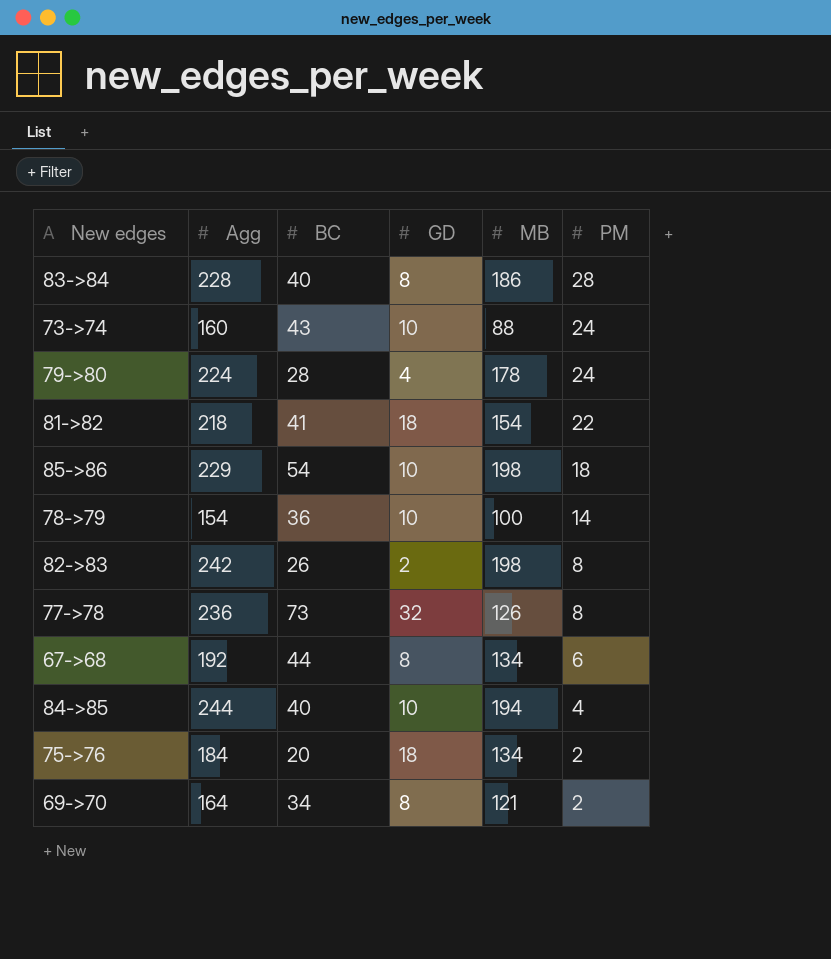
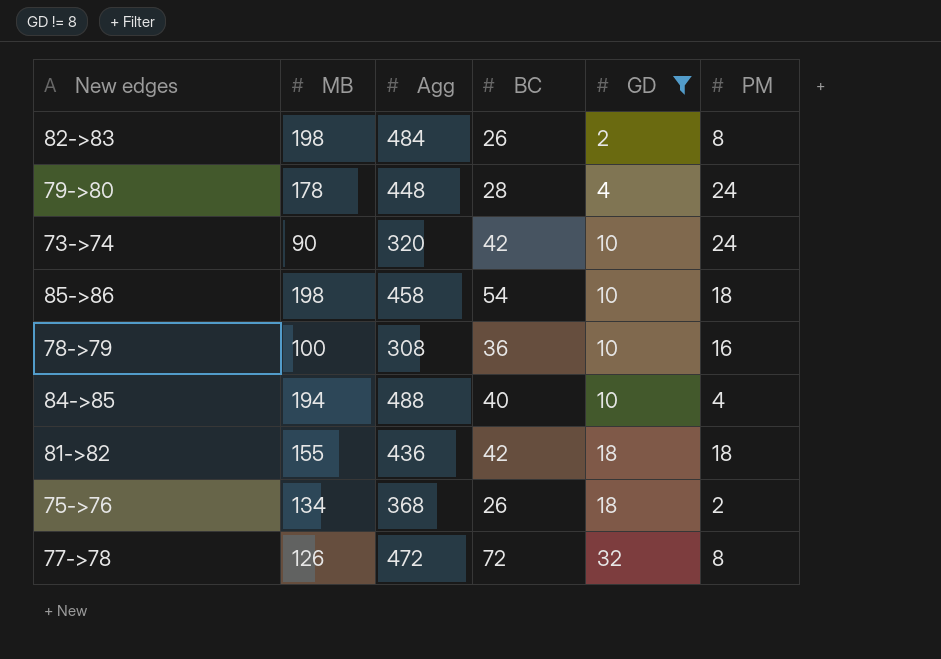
filter: none -> GD != 8
row order: PM descending -> GD ascending
column MB | position: 5 -> 2
82->83 | Agg: 242 -> 484
79->80 | Agg: 224 -> 448
73->74 | MB: 88 -> 90
73->74 | Agg: 160 -> 320
73->74 | BC: 43 -> 42
85->86 | Agg: 229 -> 458
78->79 | Agg: 154 -> 308
78->79 | PM: 14 -> 16
84->85 | Agg: 244 -> 488
81->82 | MB: 154 -> 155
81->82 | Agg: 218 -> 436
81->82 | BC: 41 -> 42
81->82 | PM: 22 -> 18
75->76 | Agg: 184 -> 368
75->76 | BC: 20 -> 26
77->78 | Agg: 236 -> 472
77->78 | BC: 73 -> 72

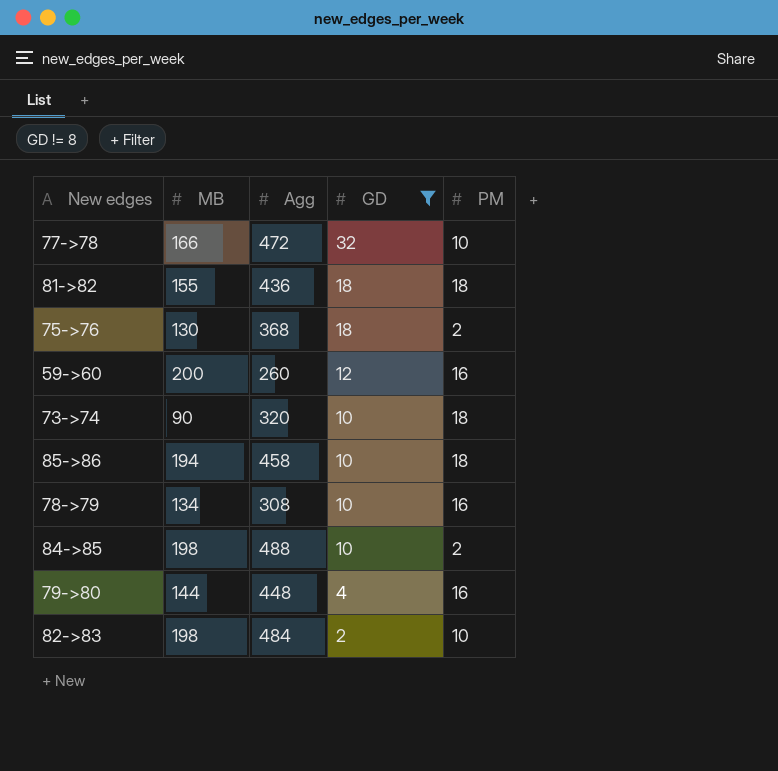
row order: GD ascending -> GD descending
column BC | position: 4 -> none
77->78 | MB: 126 -> 166
77->78 | PM: 8 -> 10
75->76 | MB: 134 -> 130
row 59->60: none -> 200 | 260 | 12 | 16
73->74 | PM: 24 -> 18
85->86 | MB: 198 -> 194
78->79 | MB: 100 -> 134
84->85 | MB: 194 -> 198
84->85 | PM: 4 -> 2
79->80 | MB: 178 -> 144
79->80 | PM: 24 -> 16
82->83 | PM: 8 -> 10

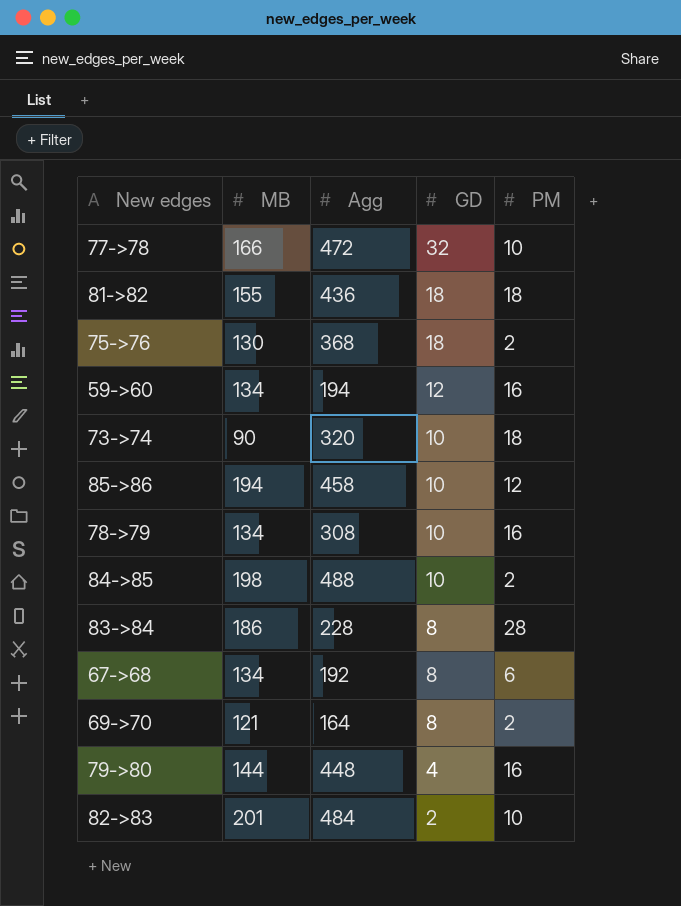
filter: GD != 8 -> none
59->60 | MB: 200 -> 134
59->60 | Agg: 260 -> 194
85->86 | PM: 18 -> 12
82->83 | MB: 198 -> 201

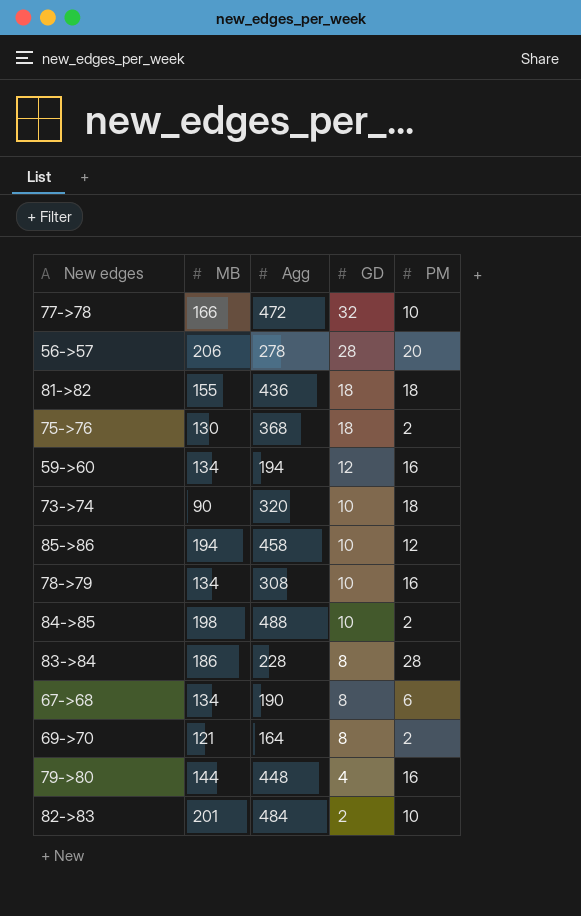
row 56->57: none -> 206 | 278 | 28 | 20
67->68 | Agg: 192 -> 190

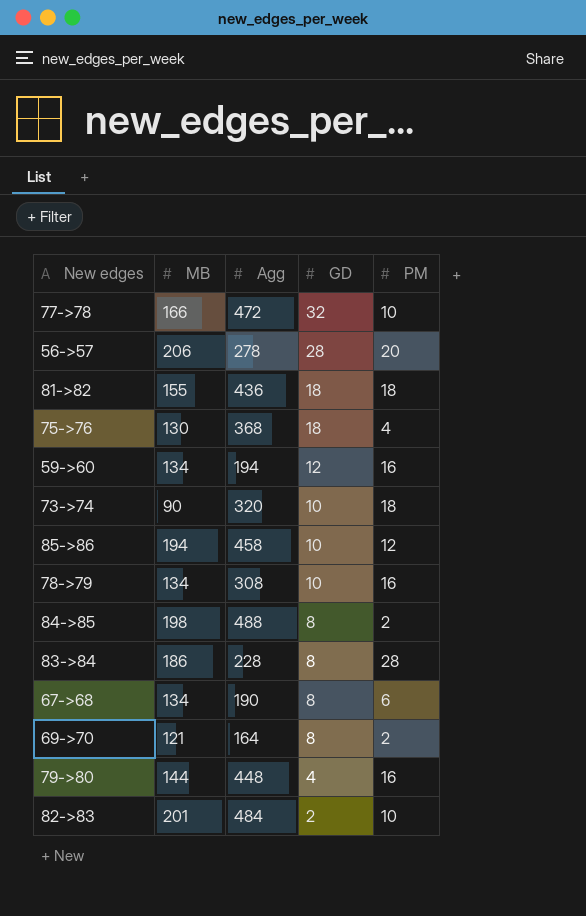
75->76 | PM: 2 -> 4
84->85 | GD: 10 -> 8

